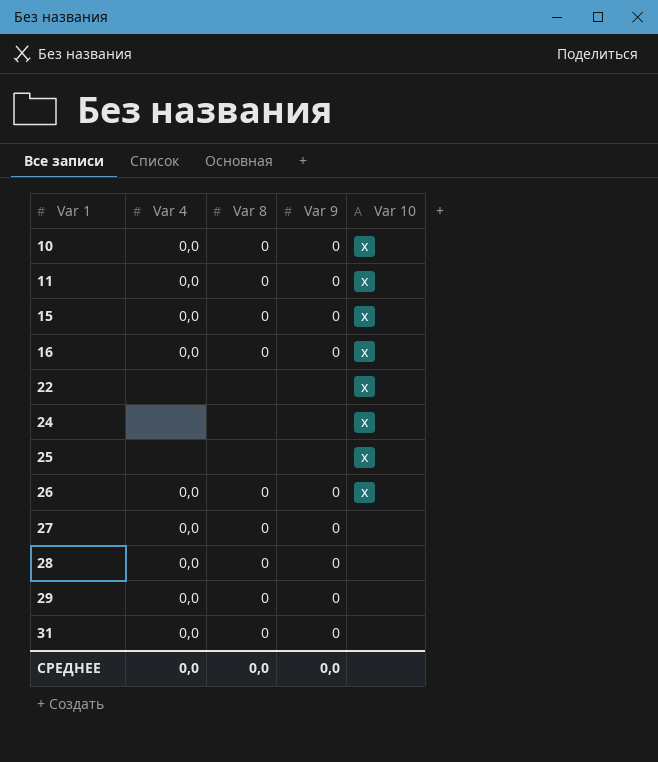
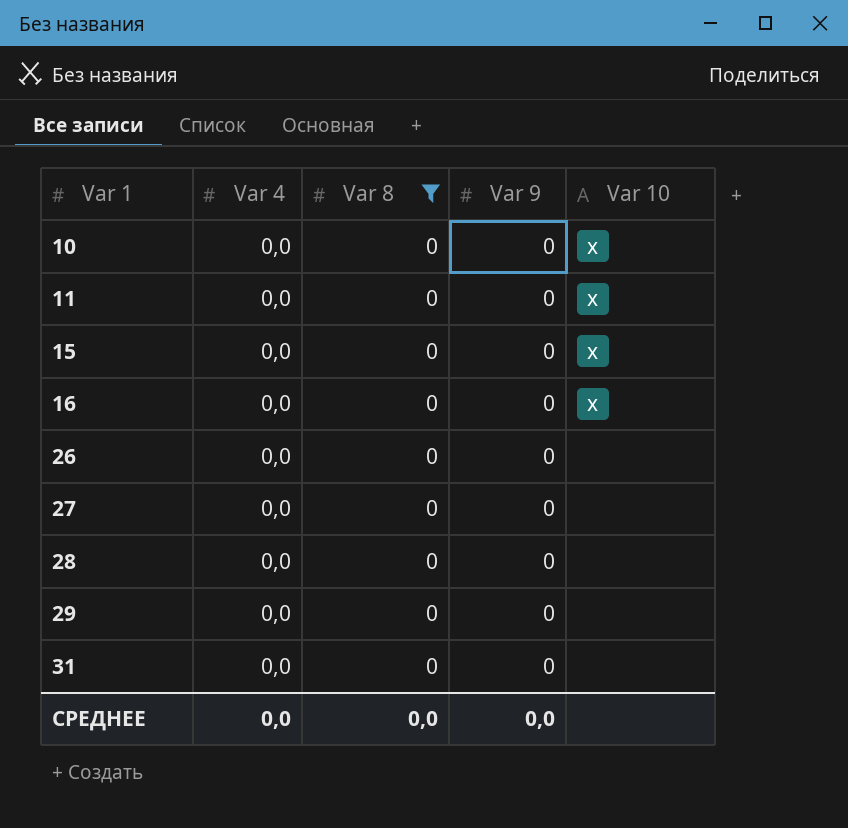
filter: none -> Var 8 = 0
26 | Var 10: х -> none

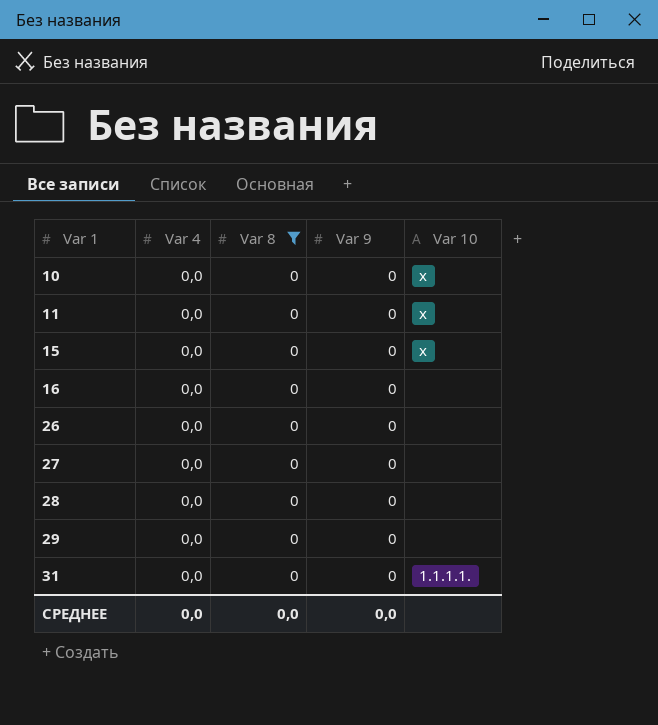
16 | Var 10: х -> none
31 | Var 10: none -> 1.1.1.1.

